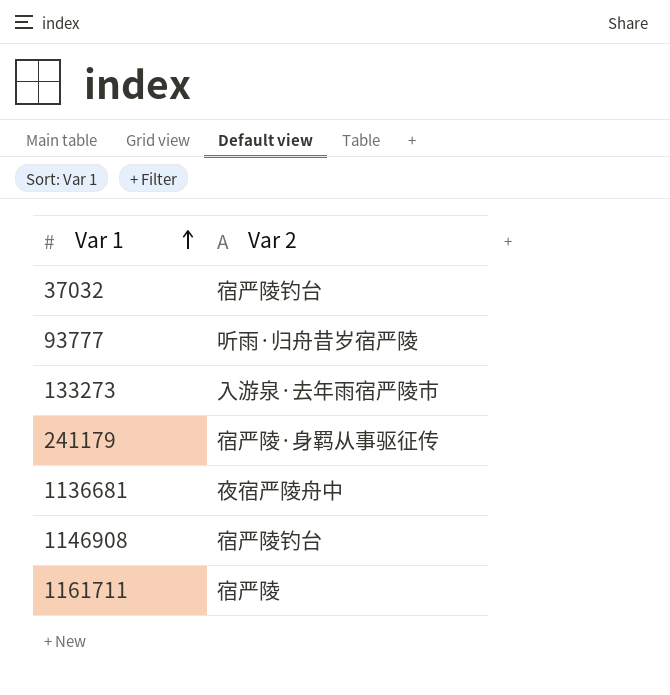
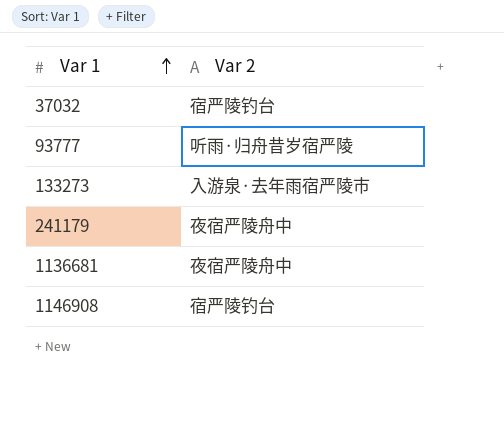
row 1161711: 宿严陵 -> none
241179 | Var 2: 宿严陵·身羁从事驱征传 -> 夜宿严陵舟中

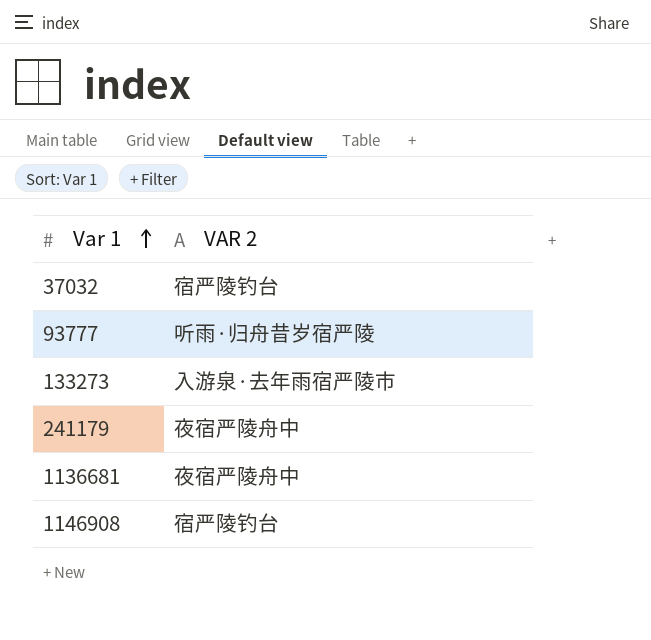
column name: Var 2 -> VAR 2

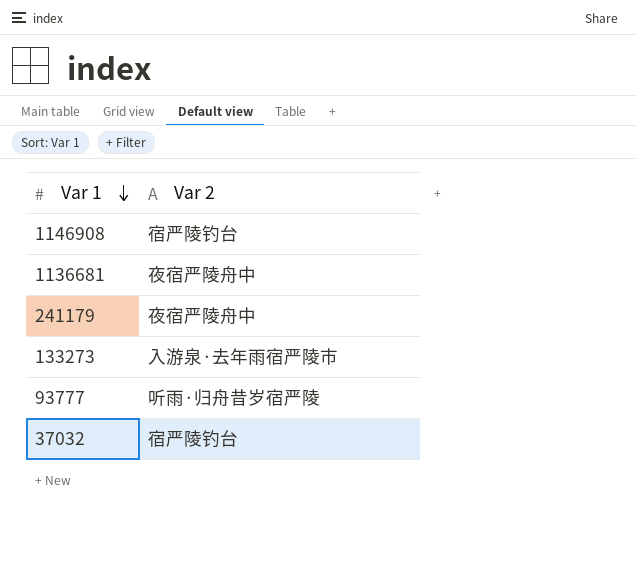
row order: Var 1 ascending -> Var 1 descending
column name: VAR 2 -> Var 2

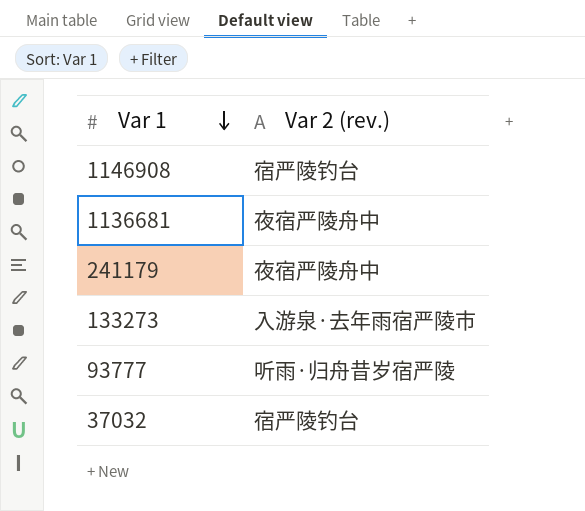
column name: Var 2 -> Var 2 (rev.)

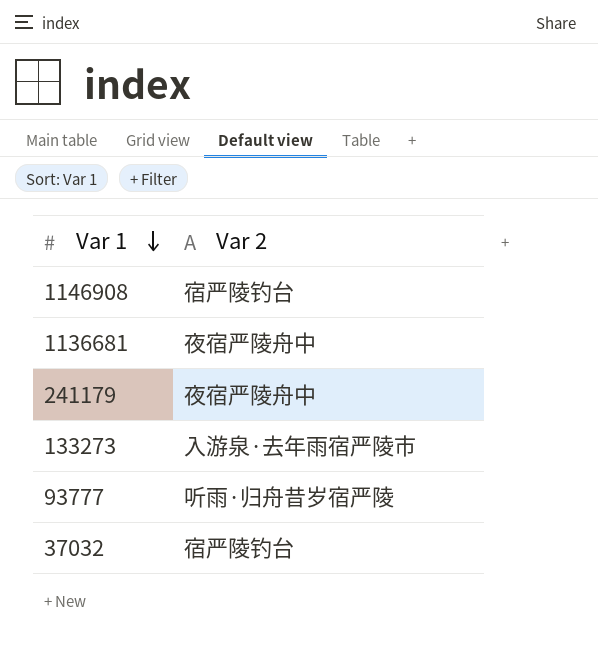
column name: Var 2 (rev.) -> Var 2

